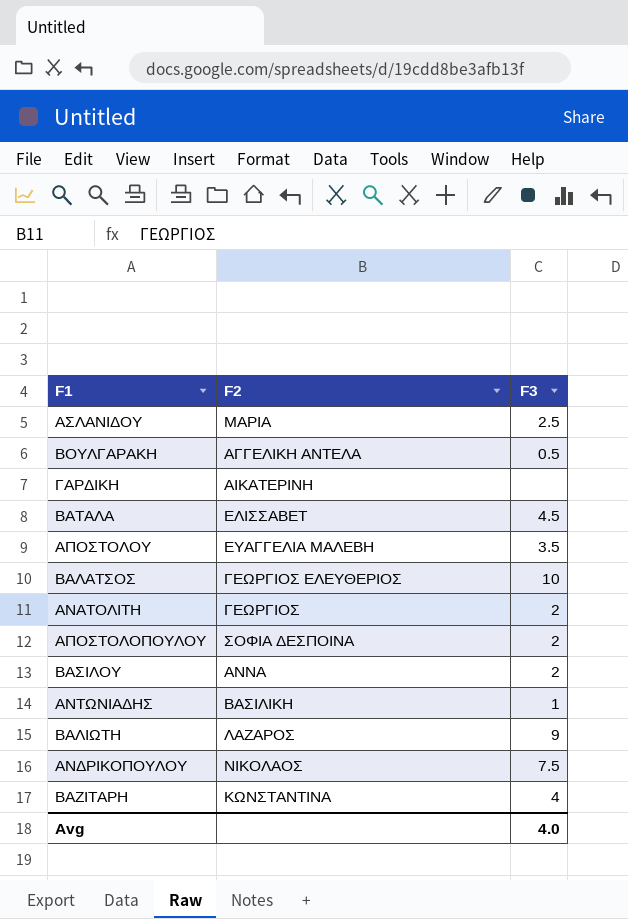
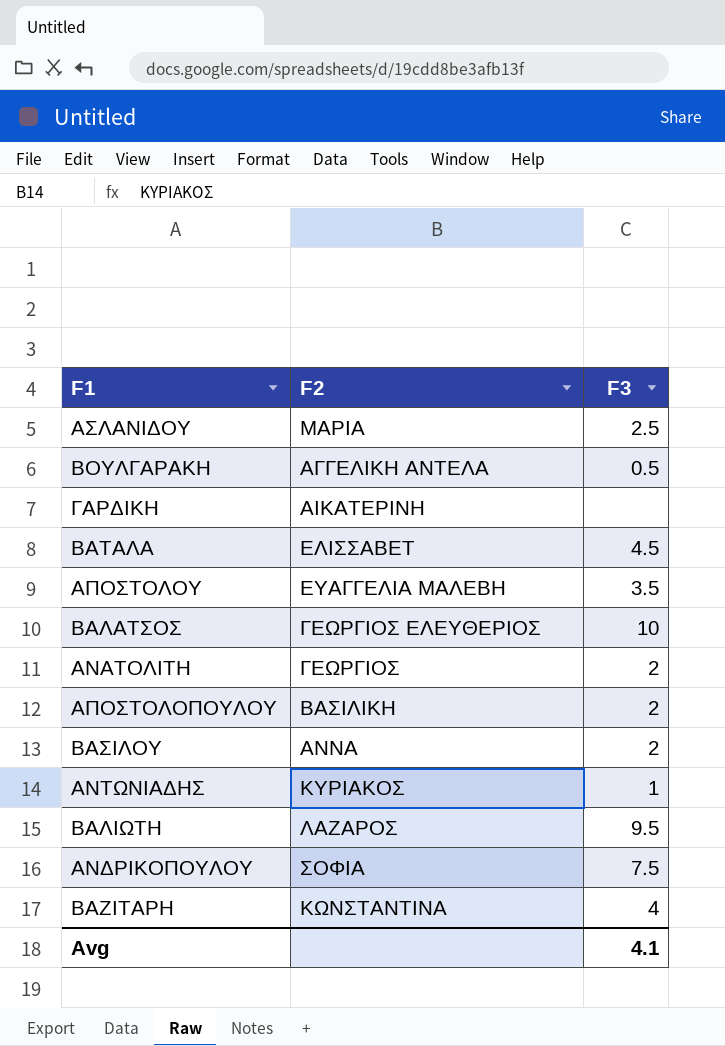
ΑΠΟΣΤΟΛΟΠΟΥΛΟΥ | F2: ΣΟΦΙΑ ΔΕΣΠΟΙΝΑ -> ΒΑΣΙΛΙΚΗ
ΑΝΤΩΝΙΑΔΗΣ | F2: ΒΑΣΙΛΙΚΗ -> ΚΥΡΙΑΚΟΣ
ΒΑΛΙΩΤΗ | F3: 9 -> 9.5
ΑΝΔΡΙΚΟΠΟΥΛΟΥ | F2: ΝΙΚΟΛΑΟΣ -> ΣΟΦΙΑ
Avg | F3: 4.0 -> 4.1

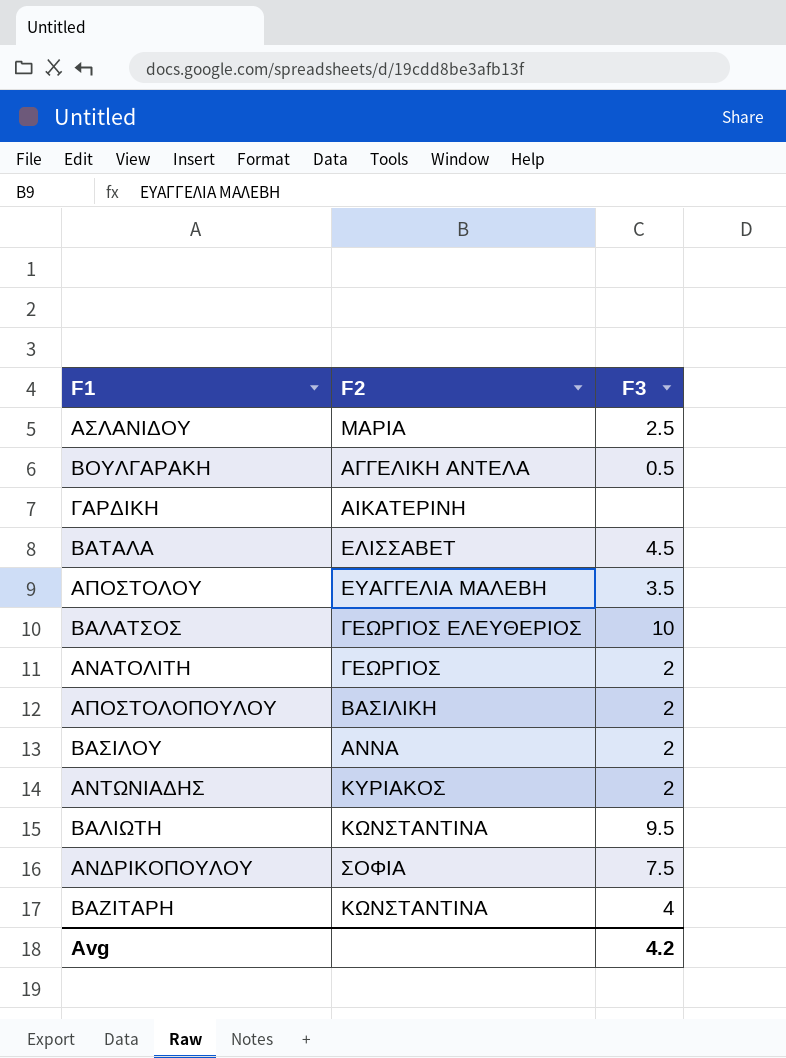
ΑΝΤΩΝΙΑΔΗΣ | F3: 1 -> 2
ΒΑΛΙΩΤΗ | F2: ΛΑΖΑΡΟΣ -> ΚΩΝΣΤΑΝΤΙΝΑ
Avg | F3: 4.1 -> 4.2

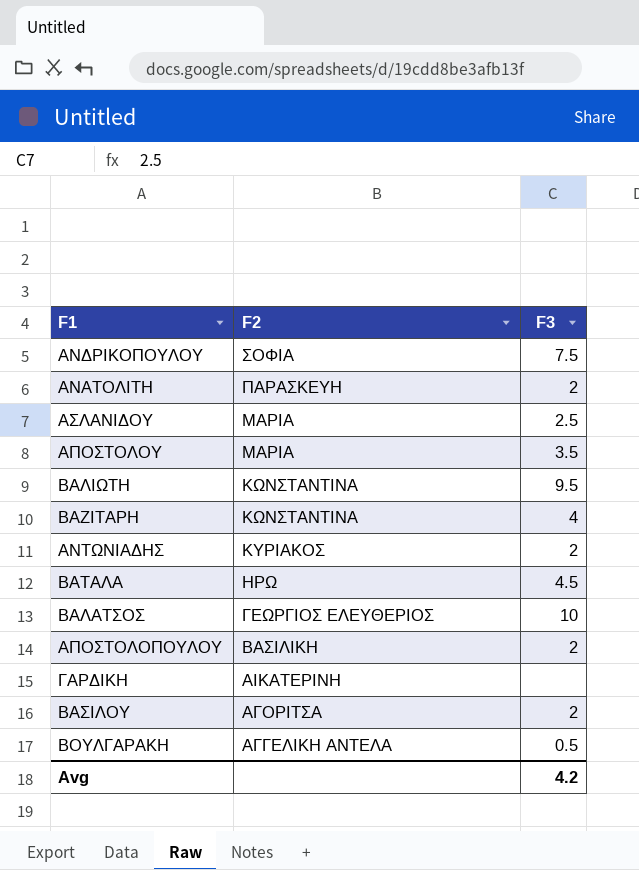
row order: none -> F2 descending
ΑΝΑΤΟΛΙΤΗ | F2: ΓΕΩΡΓΙΟΣ -> ΠΑΡΑΣΚΕΥΗ
ΑΠΟΣΤΟΛΟΥ | F2: ΕΥΑΓΓΕΛΙΑ ΜΑΛΕΒΗ -> ΜΑΡΙΑ
ΒΑΤΑΛΑ | F2: ΕΛΙΣΣΑΒΕΤ -> ΗΡΩ
ΒΑΣΙΛΟΥ | F2: ΑΝΝΑ -> ΑΓΟΡΙΤΣΑ

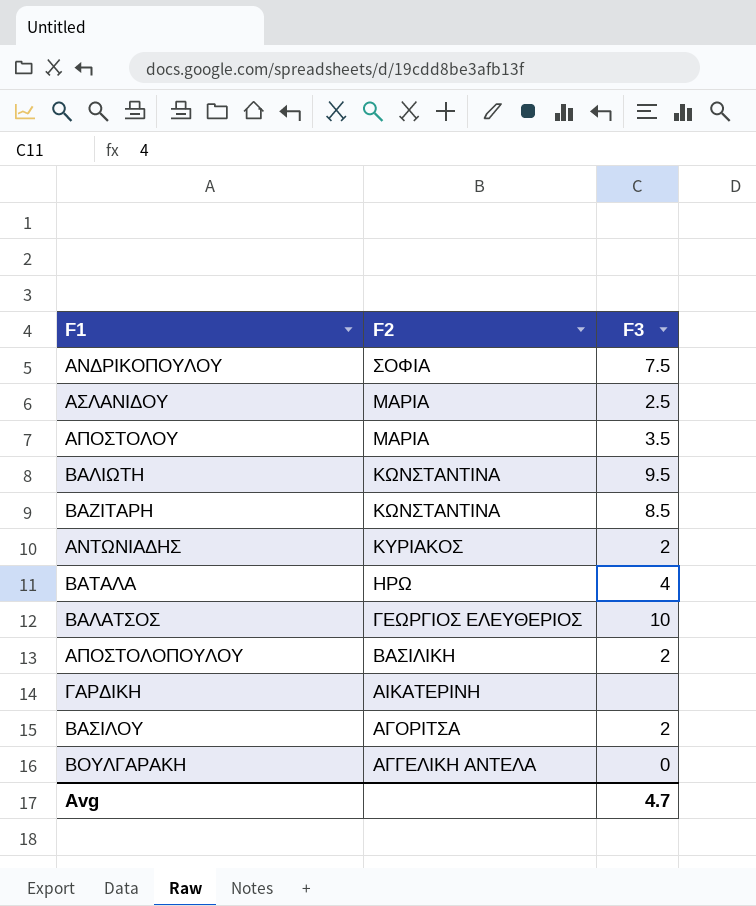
row ΑΝΑΤΟΛΙΤΗ: ΠΑΡΑΣΚΕΥΗ | 2 -> none
ΒΑΖΙΤΑΡΗ | F3: 4 -> 8.5
ΒΑΤΑΛΑ | F3: 4.5 -> 4
ΒΟΥΛΓΑΡΑΚΗ | F3: 0.5 -> 0
Avg | F3: 4.2 -> 4.7

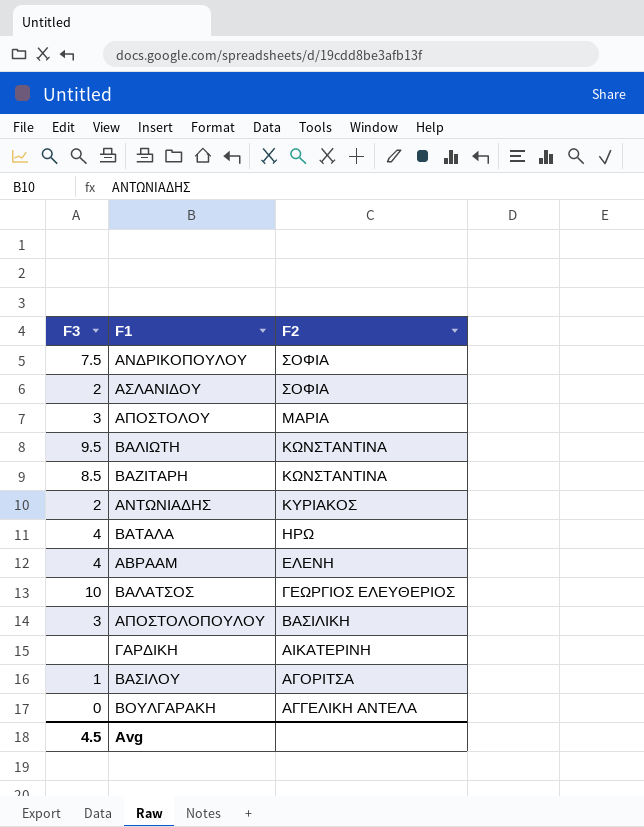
column F3 | position: 3 -> 1
ΑΣΛΑΝΙΔΟΥ | F3: 2.5 -> 2
ΑΣΛΑΝΙΔΟΥ | F2: ΜΑΡΙΑ -> ΣΟΦΙΑ
ΑΠΟΣΤΟΛΟΥ | F3: 3.5 -> 3
row ΑΒΡΑΑΜ: none -> 4 | ΕΛΕΝΗ
ΑΠΟΣΤΟΛΟΠΟΥΛΟΥ | F3: 2 -> 3
ΒΑΣΙΛΟΥ | F3: 2 -> 1
Avg | F3: 4.7 -> 4.5

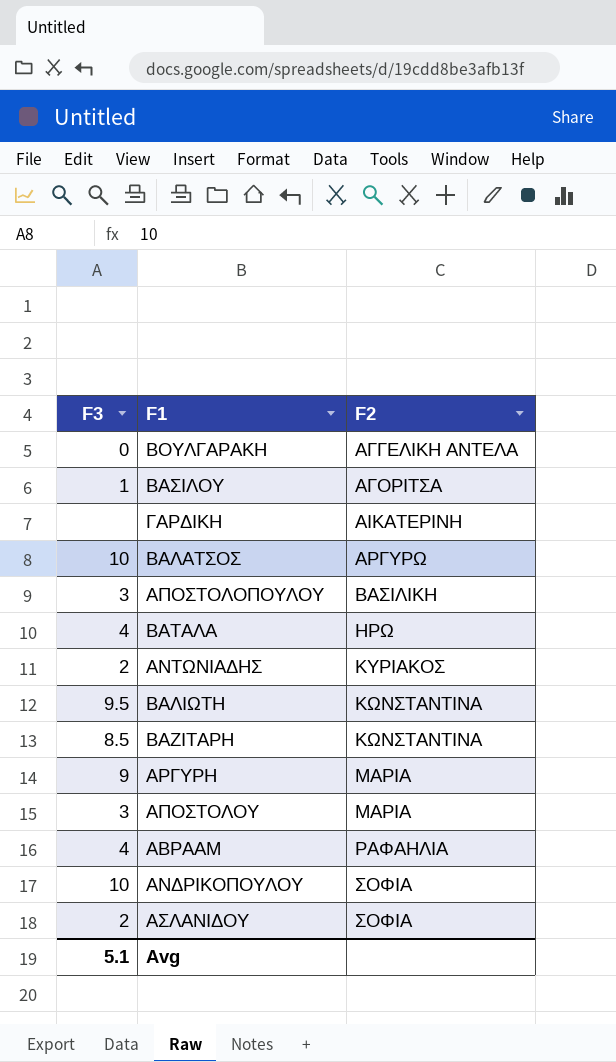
row order: F2 descending -> F2 ascending
ΒΑΛΑΤΣΟΣ | F2: ΓΕΩΡΓΙΟΣ ΕΛΕΥΘΕΡΙΟΣ -> ΑΡΓΥΡΩ
row ΑΡΓΥΡΗ: none -> 9 | ΜΑΡΙΑ
ΑΒΡΑΑΜ | F2: ΕΛΕΝΗ -> ΡΑΦΑΗΛΙΑ
ΑΝΔΡΙΚΟΠΟΥΛΟΥ | F3: 7.5 -> 10
Avg | F3: 4.5 -> 5.1

